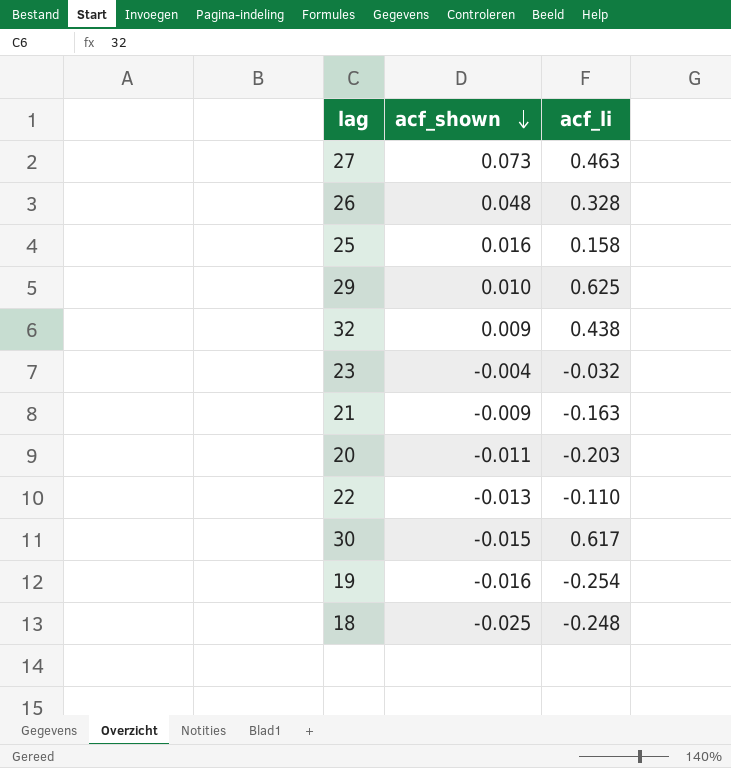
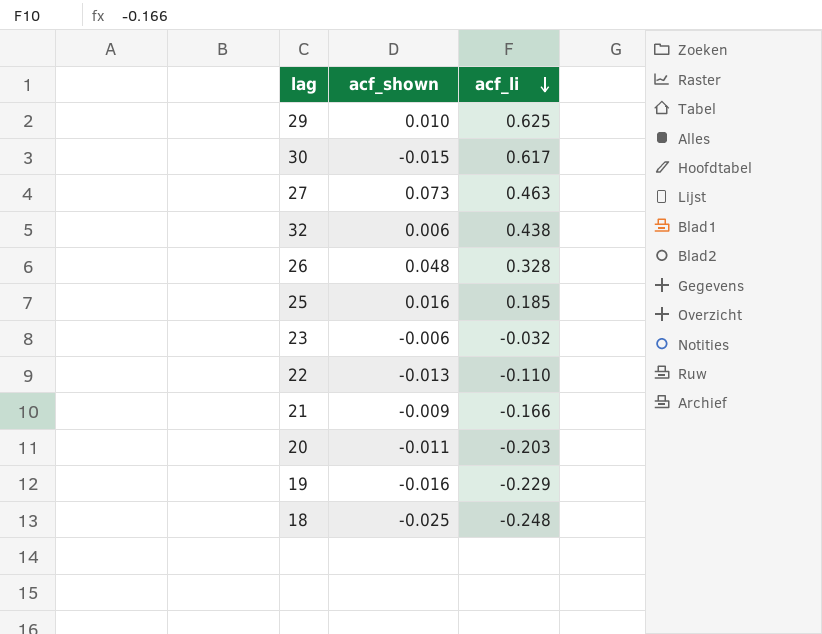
row order: acf_shown descending -> acf_li descending
32 | acf_shown: 0.009 -> 0.006
25 | acf_li: 0.158 -> 0.185
23 | acf_shown: -0.004 -> -0.006
21 | acf_li: -0.163 -> -0.166
19 | acf_li: -0.254 -> -0.229

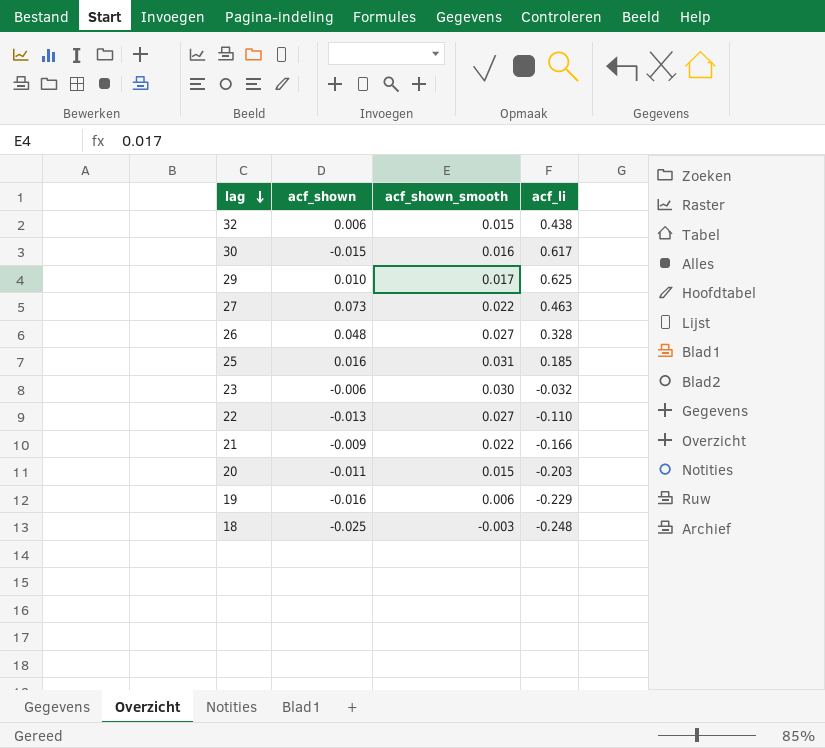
row order: acf_li descending -> lag descending
column acf_shown_smooth | position: none -> 3

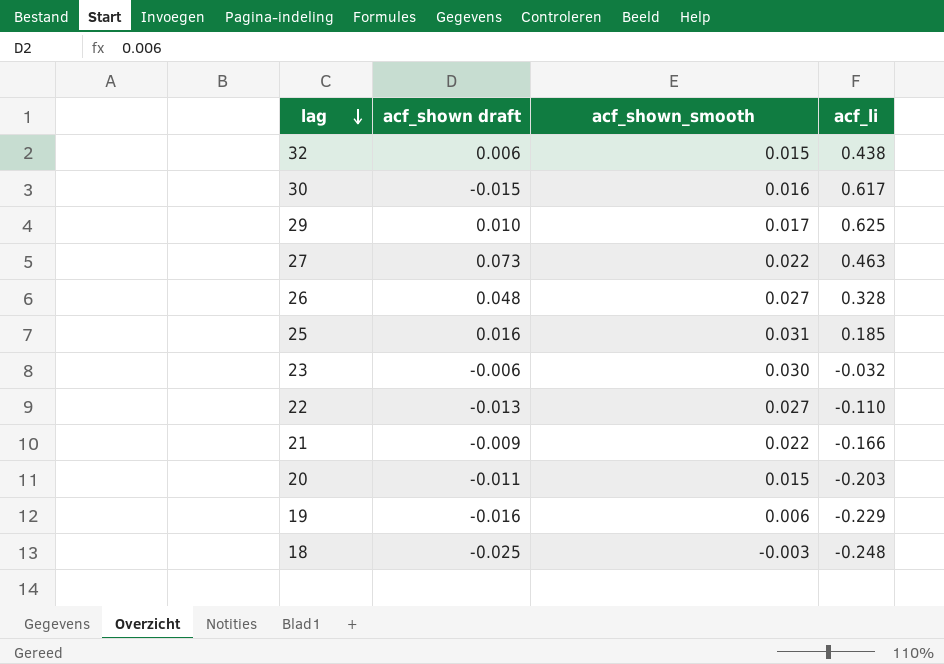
column name: acf_shown -> acf_shown draft

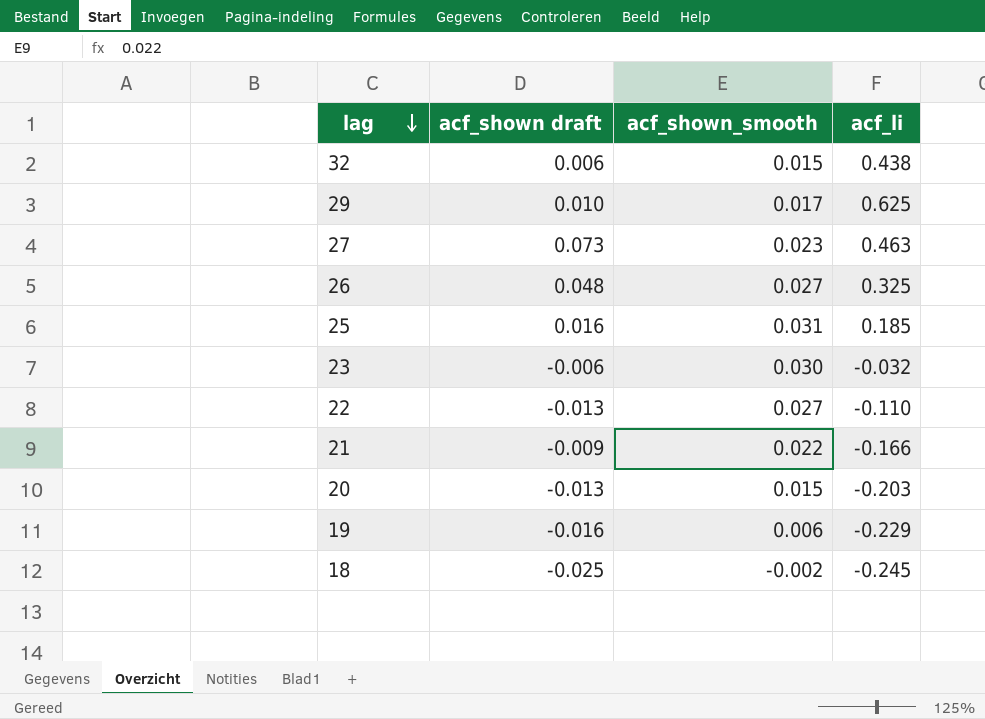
row 30: -0.015 | 0.016 | 0.617 -> none
27 | acf_shown_smooth: 0.022 -> 0.023
26 | acf_li: 0.328 -> 0.325
20 | acf_shown draft: -0.011 -> -0.013
18 | acf_shown_smooth: -0.003 -> -0.002
18 | acf_li: -0.248 -> -0.245

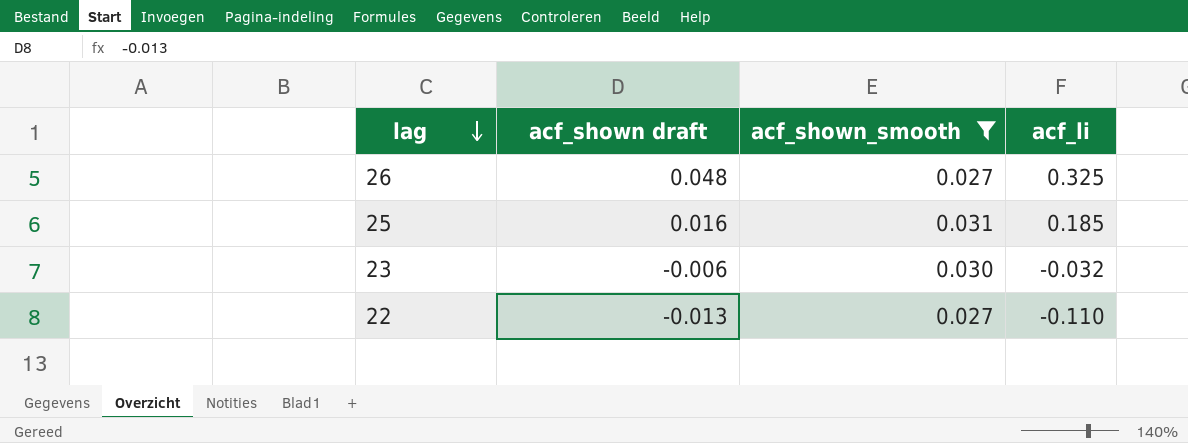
filter: none -> acf_shown_smooth >= 0.027

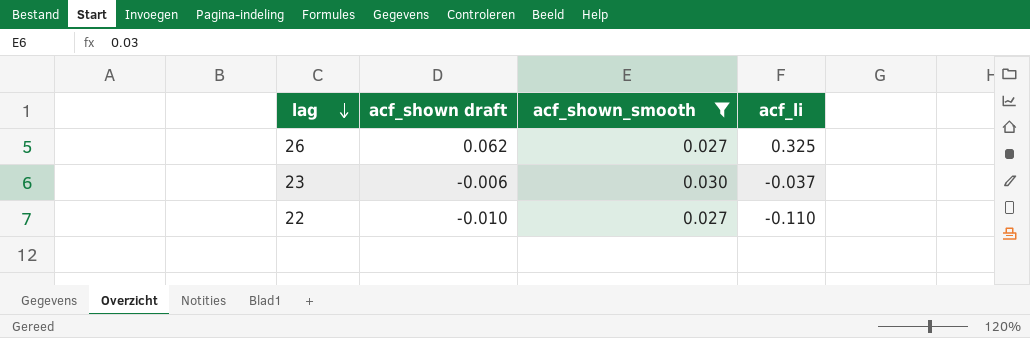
row 25: 0.016 | 0.031 | 0.185 -> none
26 | acf_shown draft: 0.048 -> 0.062
23 | acf_li: -0.032 -> -0.037
22 | acf_shown draft: -0.013 -> -0.010

